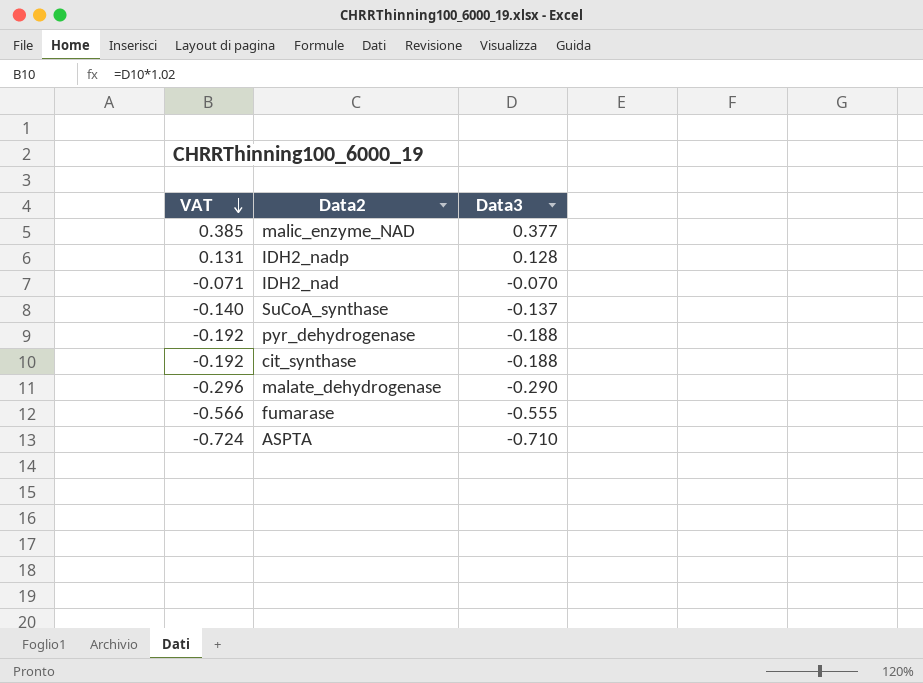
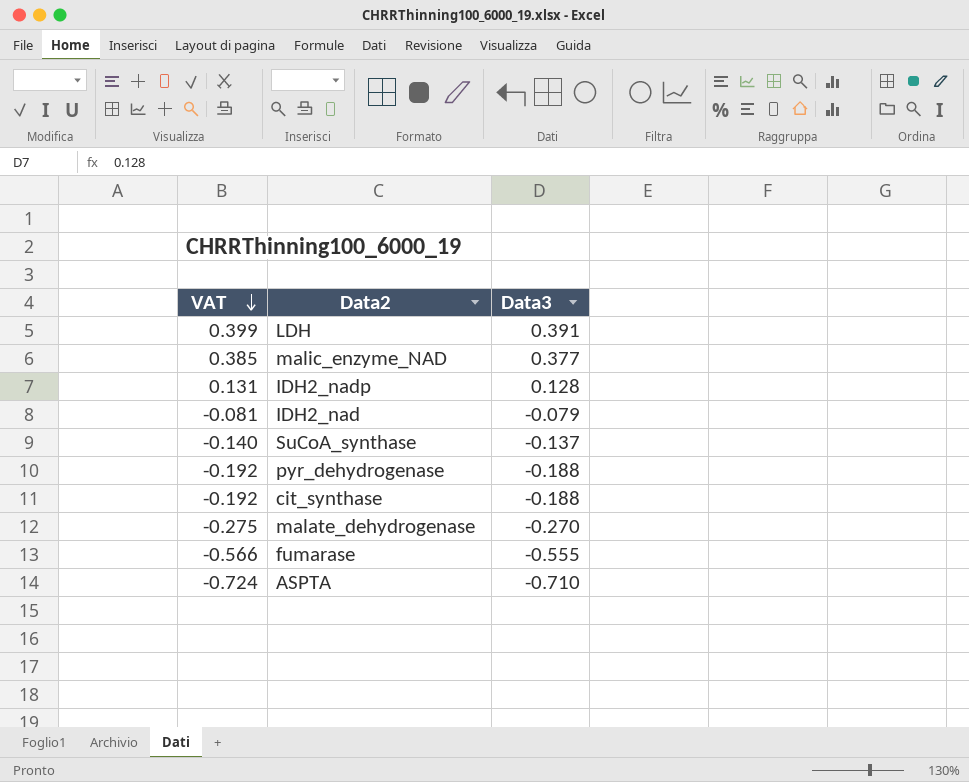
row LDH: none -> 0.399 | 0.391
IDH2_nad | VAT: -0.071 -> -0.081
IDH2_nad | Data3: -0.070 -> -0.079
malate_dehydrogenase | VAT: -0.296 -> -0.275
malate_dehydrogenase | Data3: -0.290 -> -0.270

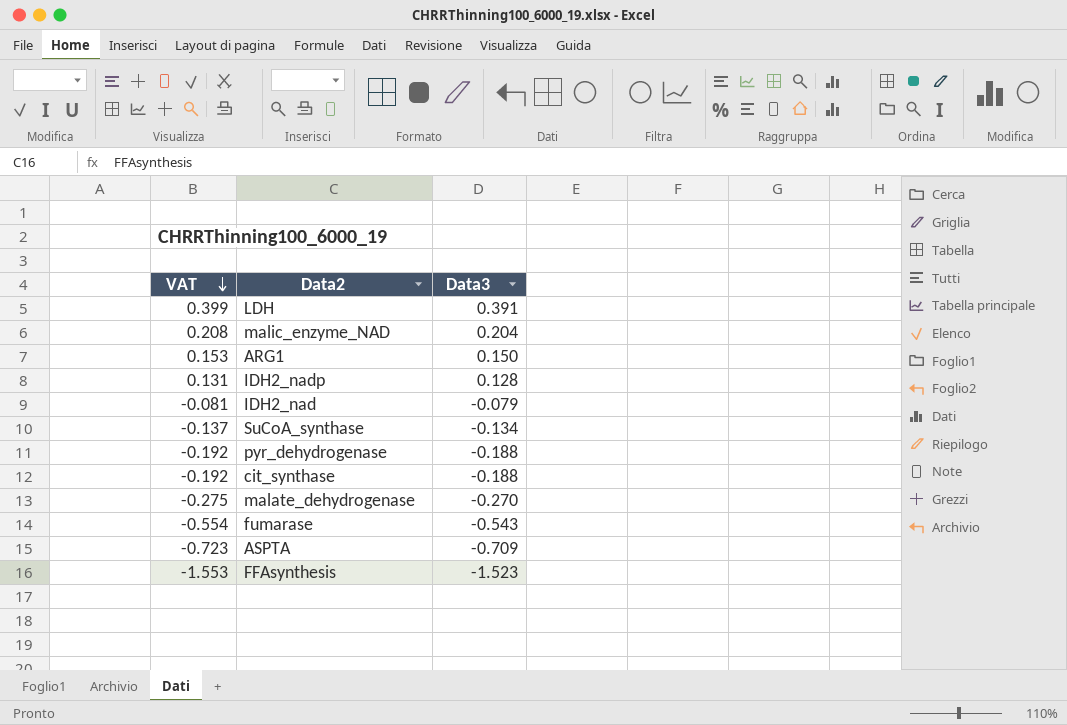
malic_enzyme_NAD | VAT: 0.385 -> 0.208
malic_enzyme_NAD | Data3: 0.377 -> 0.204
row ARG1: none -> 0.153 | 0.150
SuCoA_synthase | VAT: -0.140 -> -0.137
SuCoA_synthase | Data3: -0.137 -> -0.134
fumarase | VAT: -0.566 -> -0.554
fumarase | Data3: -0.555 -> -0.543
ASPTA | VAT: -0.724 -> -0.723
ASPTA | Data3: -0.710 -> -0.709
row FFAsynthesis: none -> -1.553 | -1.523

